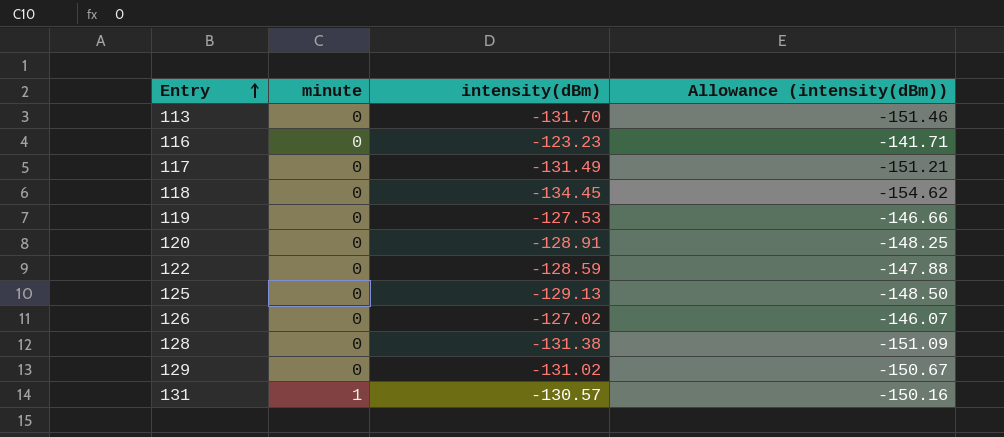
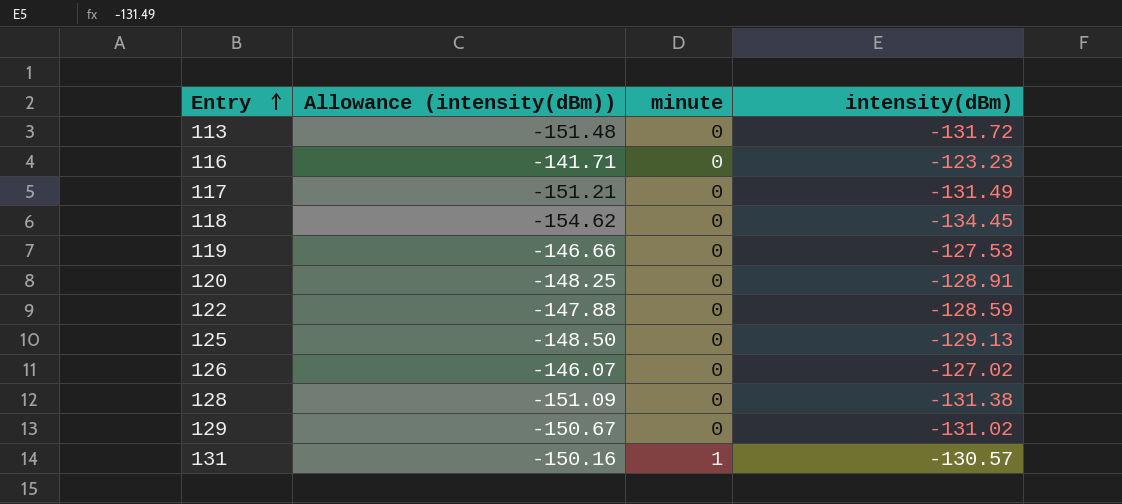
column Allowance (intensity(dBm)) | position: 4 -> 2
113 | Allowance (intensity(dBm)): -151.46 -> -151.48
113 | intensity(dBm): -131.70 -> -131.72

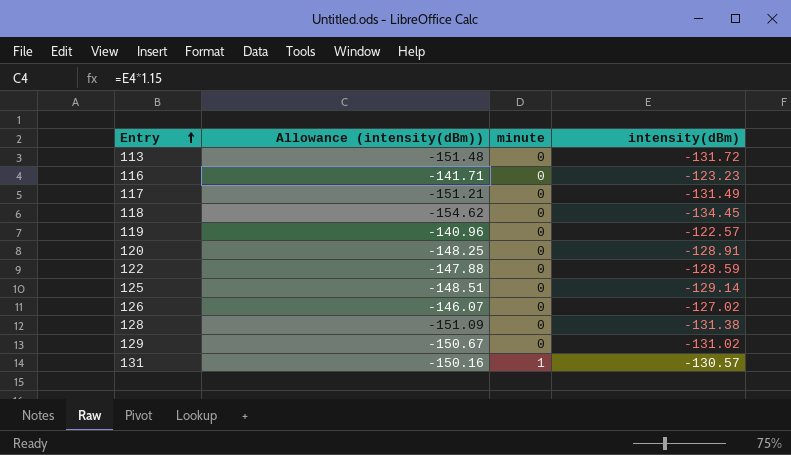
119 | Allowance (intensity(dBm)): -146.66 -> -140.96
119 | intensity(dBm): -127.53 -> -122.57
125 | Allowance (intensity(dBm)): -148.50 -> -148.51
125 | intensity(dBm): -129.13 -> -129.14

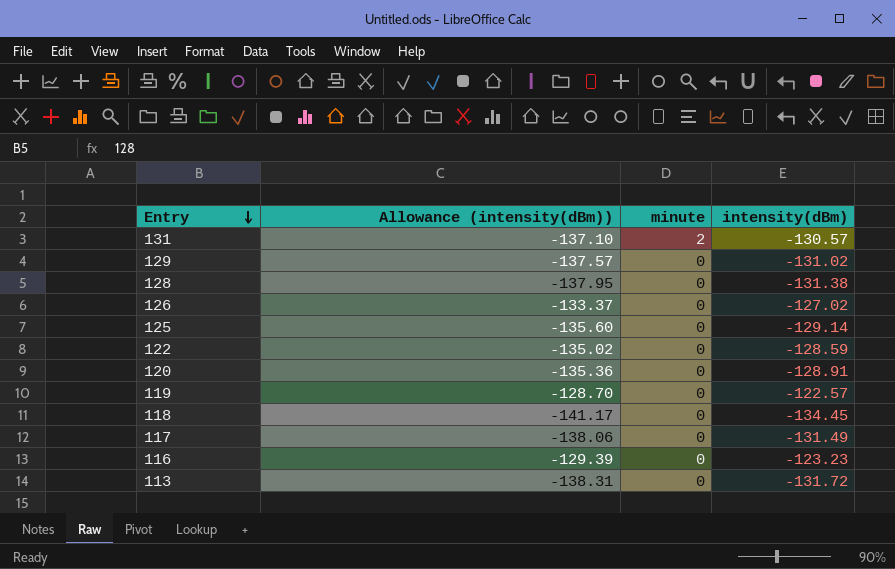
row order: Entry ascending -> Entry descending
column Allowance (intensity(dBm)) | formula: [intensity(dBm)] * 1.15 -> [intensity(dBm)] * 1.05
131 | minute: 1 -> 2

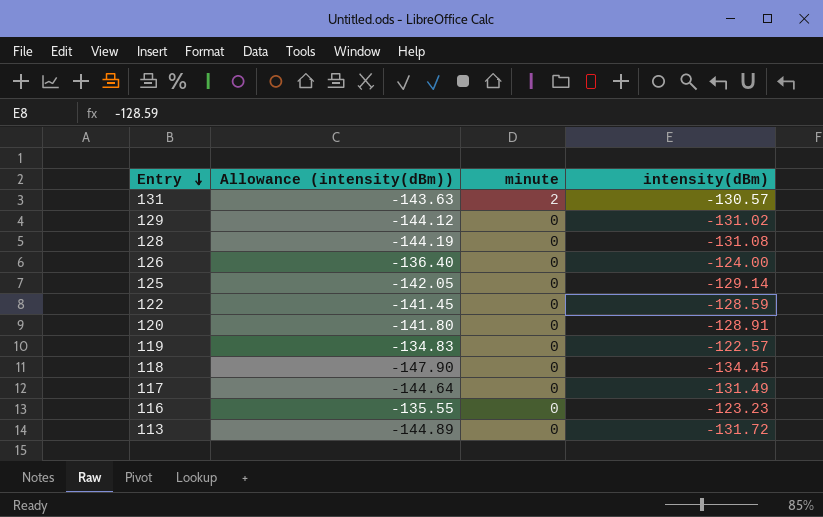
column Allowance (intensity(dBm)) | formula: [intensity(dBm)] * 1.05 -> [intensity(dBm)] * 1.1
128 | intensity(dBm): -131.38 -> -131.08
126 | intensity(dBm): -127.02 -> -124.00

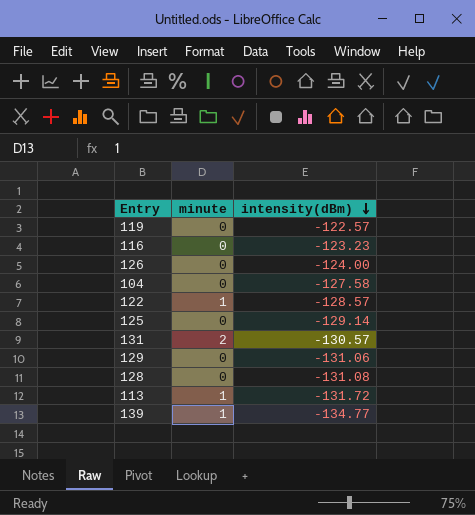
row order: Entry descending -> intensity(dBm) descending
column Allowance (intensity(dBm)) | formula: [intensity(dBm)] * 1.1 -> none
row 120: -141.80 | 0 | -128.91 -> none
row 118: -147.90 | 0 | -134.45 -> none
row 117: -144.64 | 0 | -131.49 -> none
row 104: none -> 0 | -127.58
122 | minute: 0 -> 1
122 | intensity(dBm): -128.59 -> -128.57
129 | intensity(dBm): -131.02 -> -131.06
113 | minute: 0 -> 1
row 139: none -> 1 | -134.77

